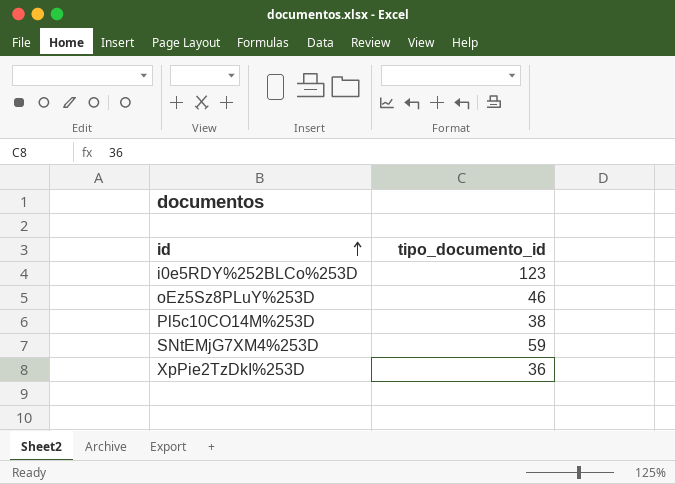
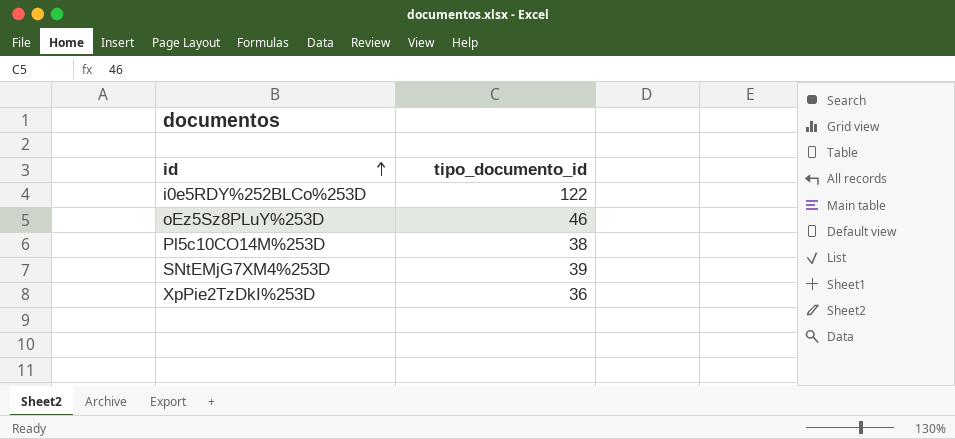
i0e5RDY%252BLCo%253D | tipo_documento_id: 123 -> 122
SNtEMjG7XM4%253D | tipo_documento_id: 59 -> 39

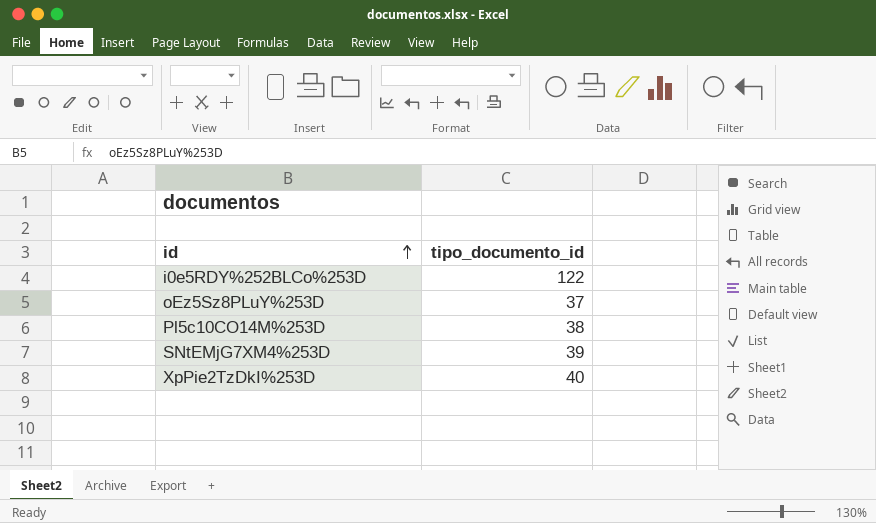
oEz5Sz8PLuY%253D | tipo_documento_id: 46 -> 37
XpPie2TzDkI%253D | tipo_documento_id: 36 -> 40

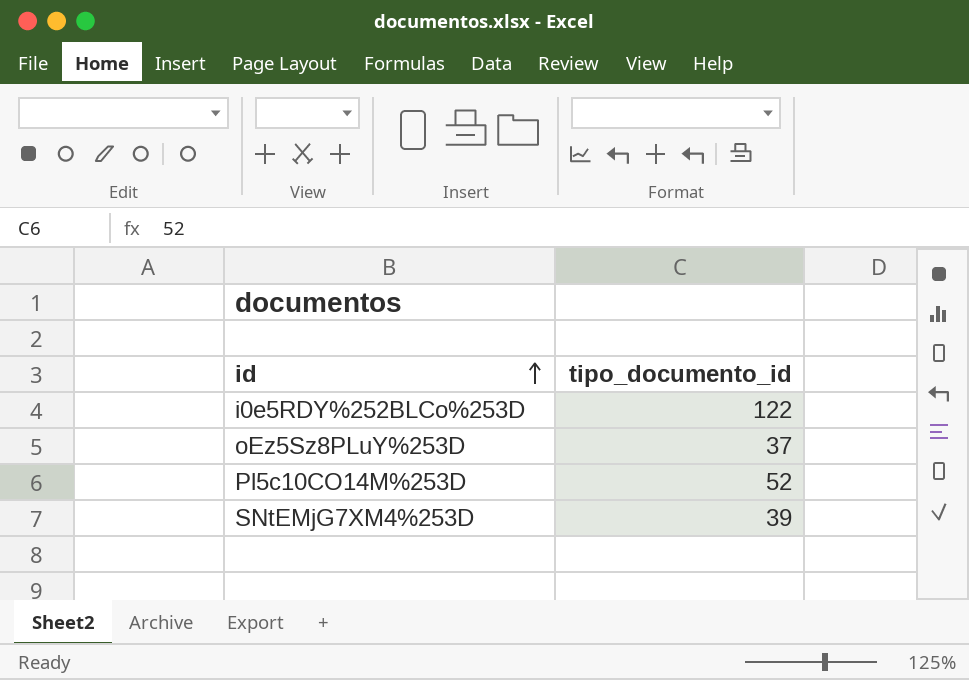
row XpPie2TzDkI%253D: 40 -> none
Pl5c10CO14M%253D | tipo_documento_id: 38 -> 52

